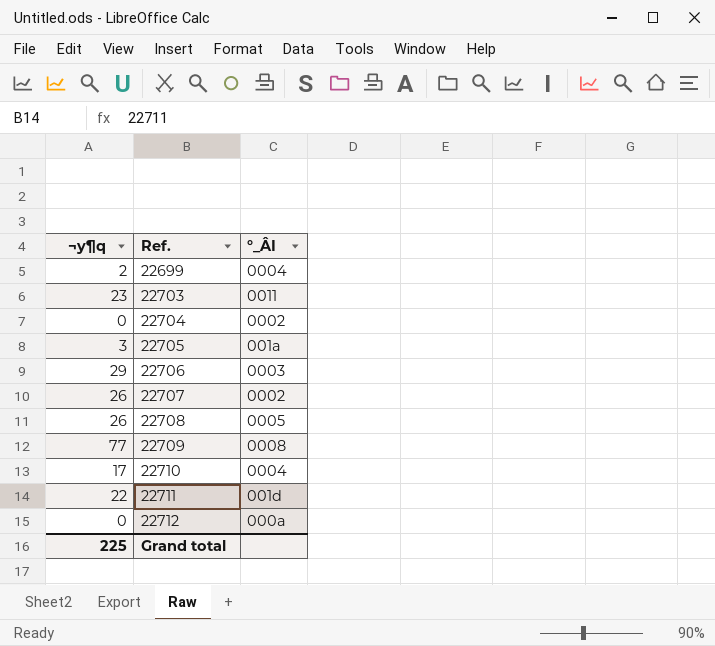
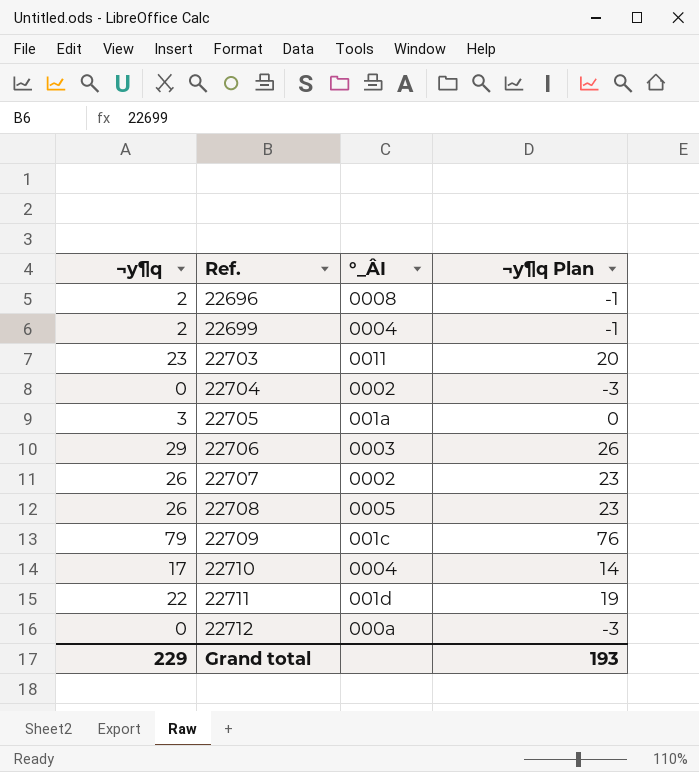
column ¬y¶q Plan | formula: none -> [¬y¶q] - 3
row 22696: none -> 2 | 0008 | -1
22709 | ¬y¶q: 77 -> 79
22709 | °_ÂI: 0008 -> 001c
Grand total | ¬y¶q: 225 -> 229

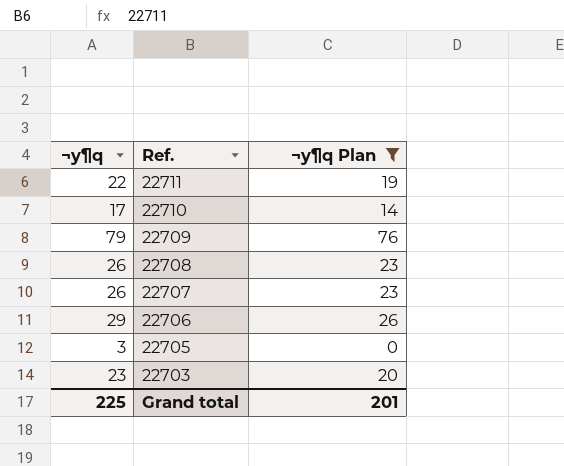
filter: none -> ¬y¶q Plan >= 0
row order: Ref. ascending -> Ref. descending
column °_ÂI | position: 3 -> none
Grand total | ¬y¶q: 229 -> 225
Grand total | ¬y¶q Plan: 193 -> 201

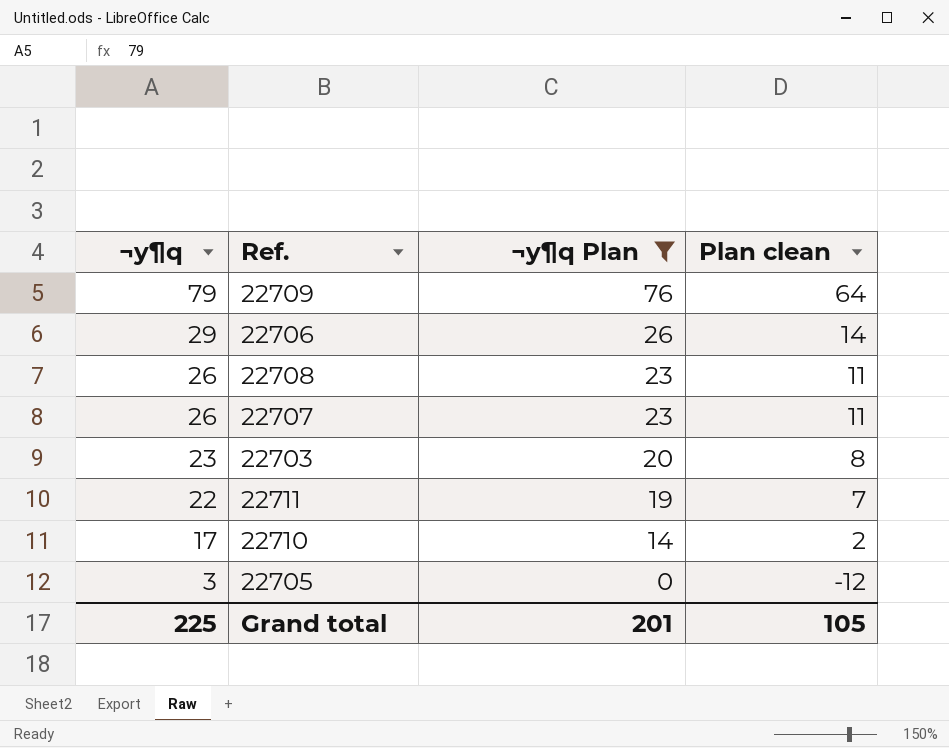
row order: Ref. descending -> ¬y¶q descending
column Plan clean | formula: none -> [¬y¶q] - 15

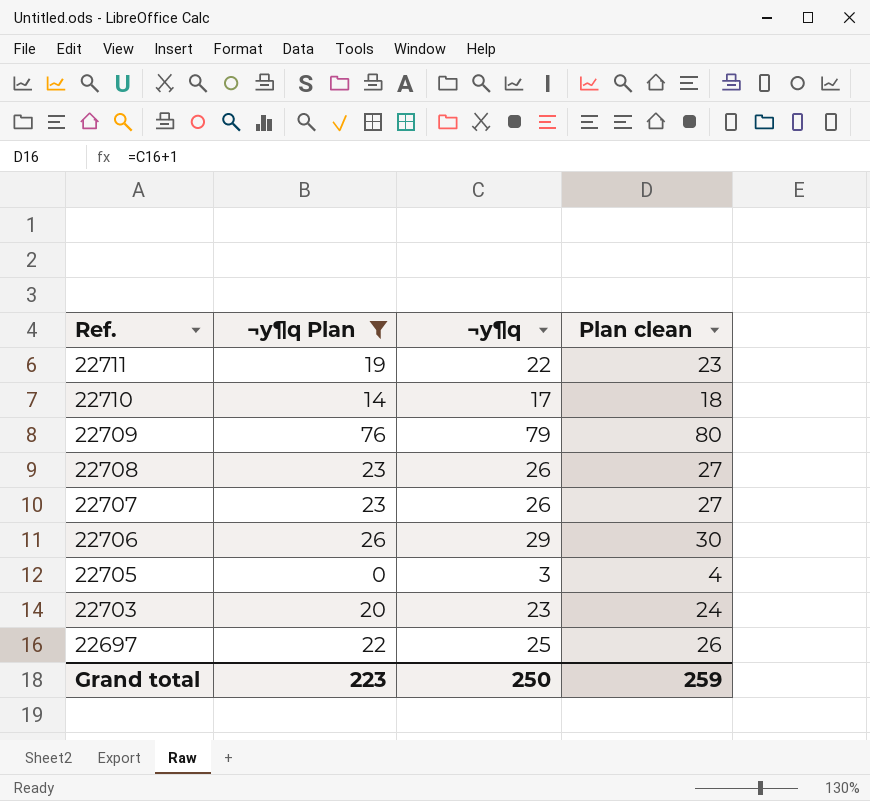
row order: ¬y¶q descending -> Ref. descending
column ¬y¶q | position: 1 -> 3
column Plan clean | formula: [¬y¶q] - 15 -> [¬y¶q] + 1
row 22697: none -> 22 | 25 | 26
Grand total | ¬y¶q Plan: 201 -> 223
Grand total | ¬y¶q: 225 -> 250
Grand total | Plan clean: 105 -> 259

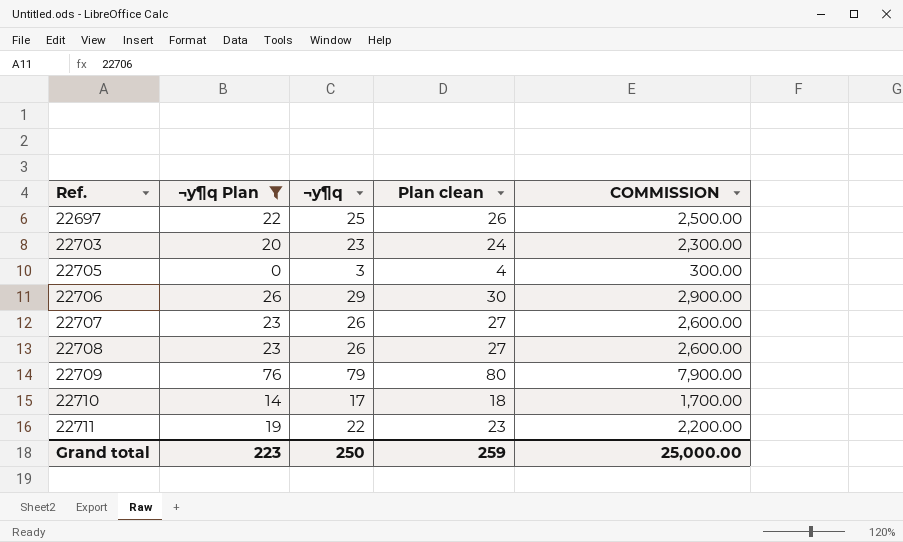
row order: Ref. descending -> Ref. ascending
column COMMISSION | formula: none -> [¬y¶q] * 100

